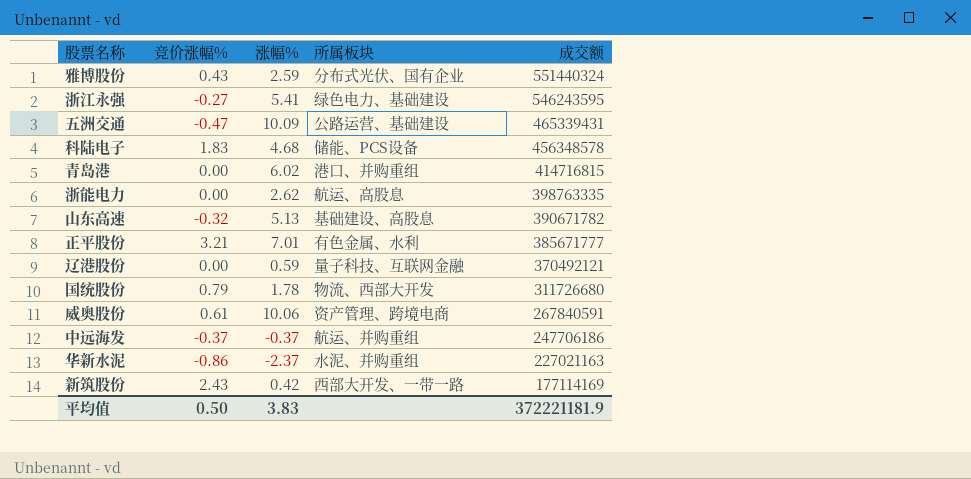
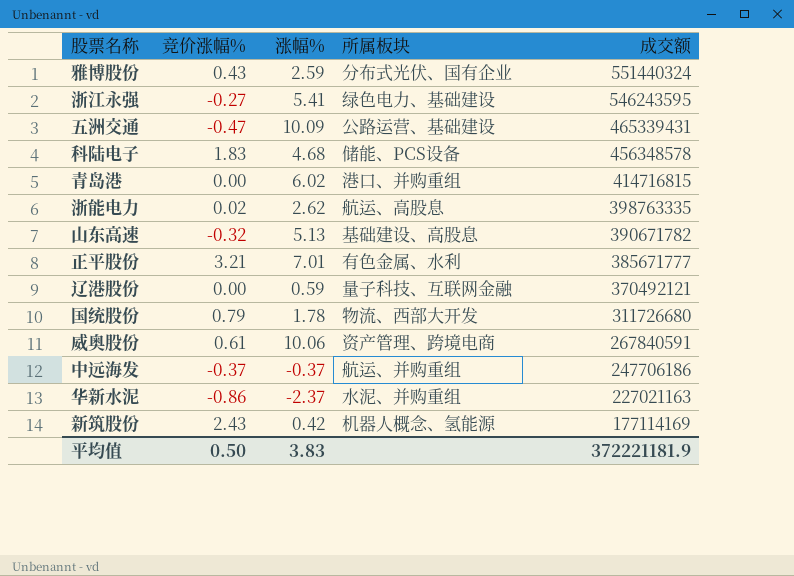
浙能电力 | 竞价涨幅%: 0.00 -> 0.02
新筑股份 | 所属板块: 西部大开发、一带一路 -> 机器人概念、氢能源

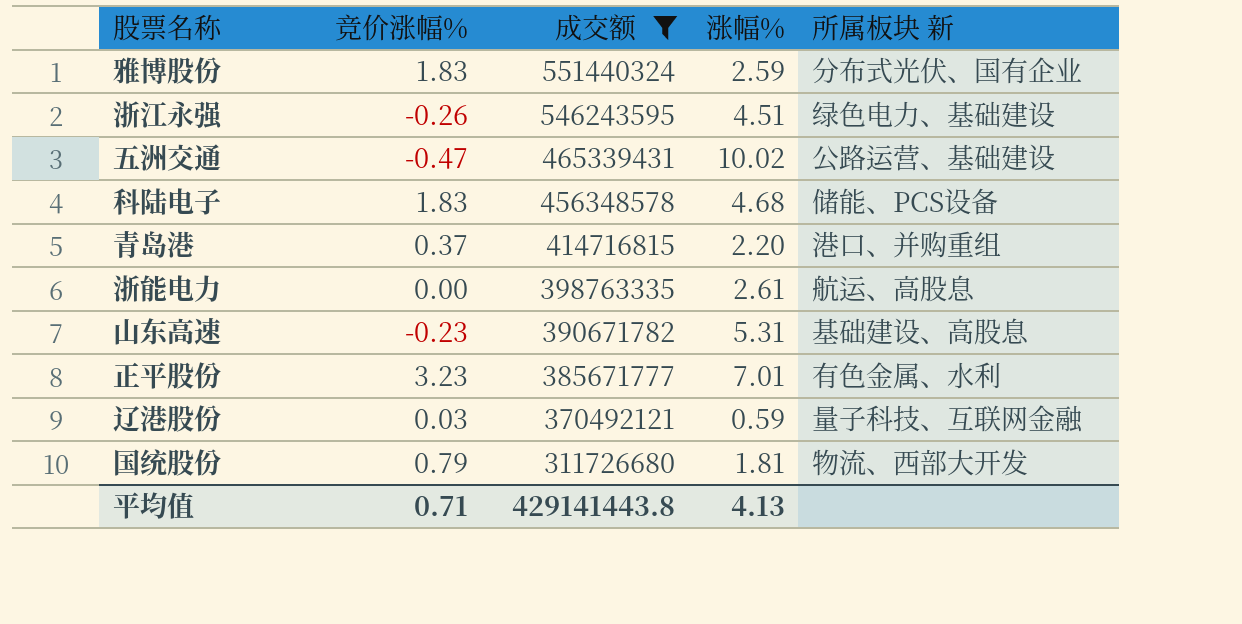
filter: none -> 成交额 >= 311726680
column 成交额 | position: 5 -> 3
column name: 所属板块 -> 所属板块 新
雅博股份 | 竞价涨幅%: 0.43 -> 1.83
浙江永强 | 竞价涨幅%: -0.27 -> -0.26
浙江永强 | 涨幅%: 5.41 -> 4.51
五洲交通 | 涨幅%: 10.09 -> 10.02
青岛港 | 竞价涨幅%: 0.00 -> 0.37
青岛港 | 涨幅%: 6.02 -> 2.20
浙能电力 | 竞价涨幅%: 0.02 -> 0.00
浙能电力 | 涨幅%: 2.62 -> 2.61
山东高速 | 竞价涨幅%: -0.32 -> -0.23
山东高速 | 涨幅%: 5.13 -> 5.31
正平股份 | 竞价涨幅%: 3.21 -> 3.23
辽港股份 | 竞价涨幅%: 0.00 -> 0.03
国统股份 | 涨幅%: 1.78 -> 1.81
平均值 | 竞价涨幅%: 0.50 -> 0.71
平均值 | 成交额: 372221181.9 -> 429141443.8
平均值 | 涨幅%: 3.83 -> 4.13

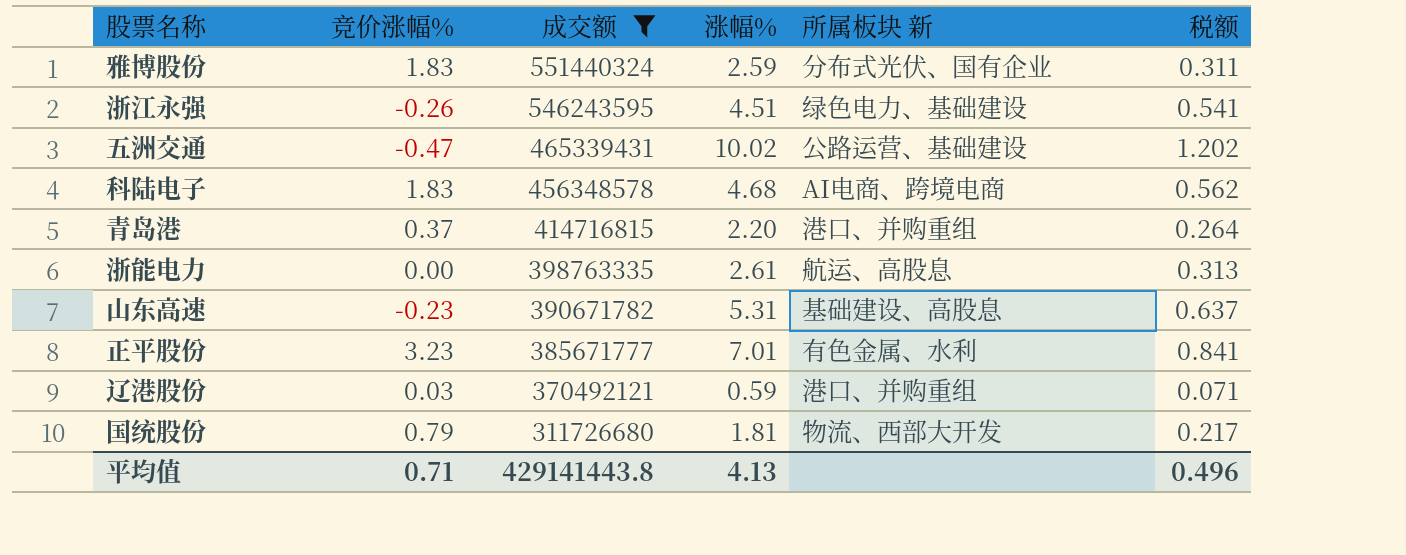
column 税额 | formula: none -> [涨幅%] * 0.12
科陆电子 | 所属板块 新: 储能、PCS设备 -> AI电商、跨境电商
辽港股份 | 所属板块 新: 量子科技、互联网金融 -> 港口、并购重组

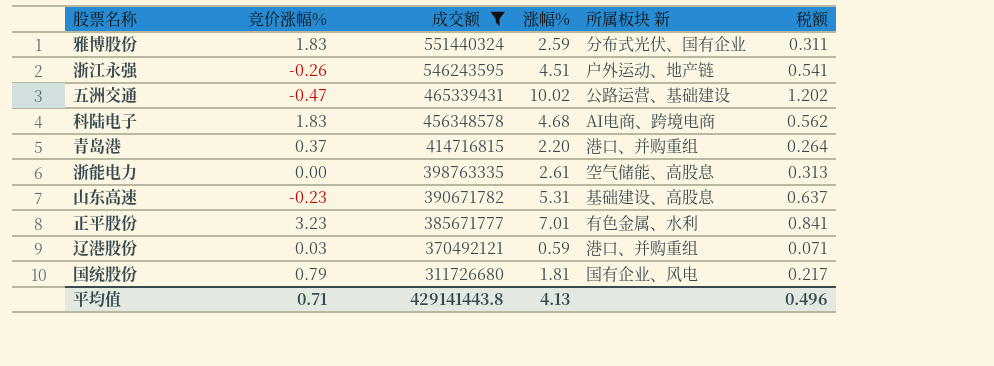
浙江永强 | 所属板块 新: 绿色电力、基础建设 -> 户外运动、地产链
浙能电力 | 所属板块 新: 航运、高股息 -> 空气储能、高股息
国统股份 | 所属板块 新: 物流、西部大开发 -> 国有企业、风电

